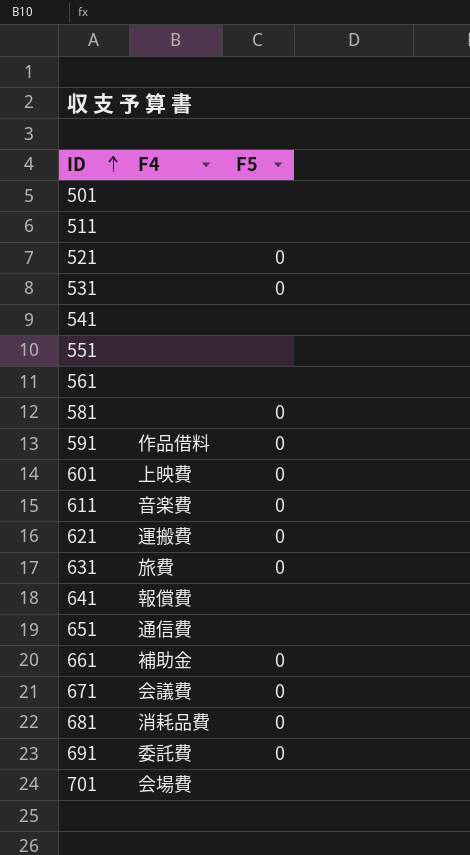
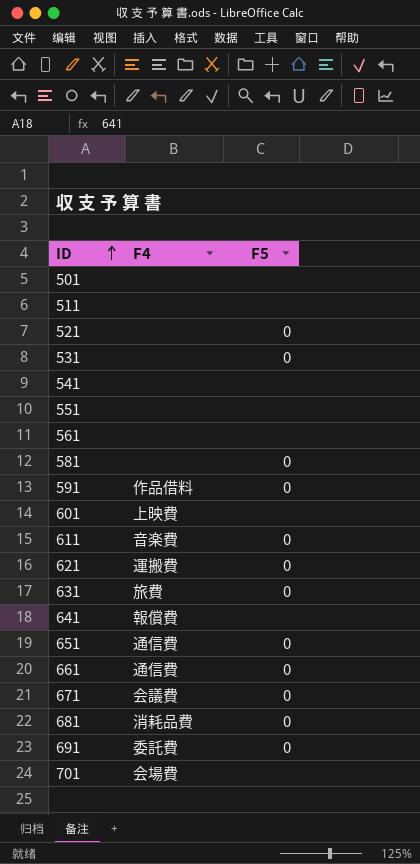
601 | F5: 0 -> none
651 | F5: none -> 0
661 | F4: 補助金 -> 通信費

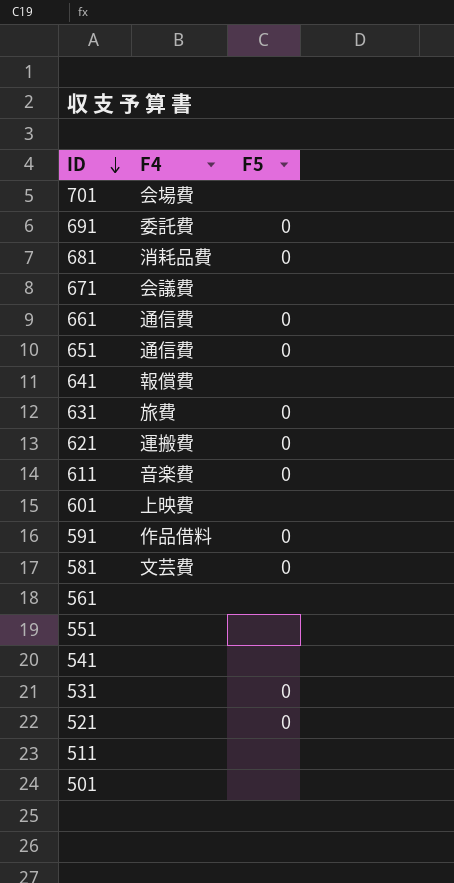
row order: ID ascending -> ID descending
671 | F5: 0 -> none
581 | F4: none -> 文芸費

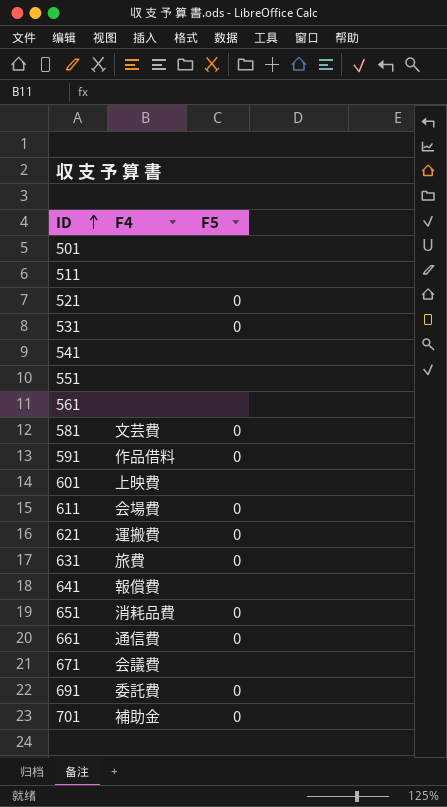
row order: ID descending -> ID ascending
row 681: 消耗品費 | 0 -> none
611 | F4: 音楽費 -> 会場費
651 | F4: 通信費 -> 消耗品費
701 | F4: 会場費 -> 補助金
701 | F5: none -> 0

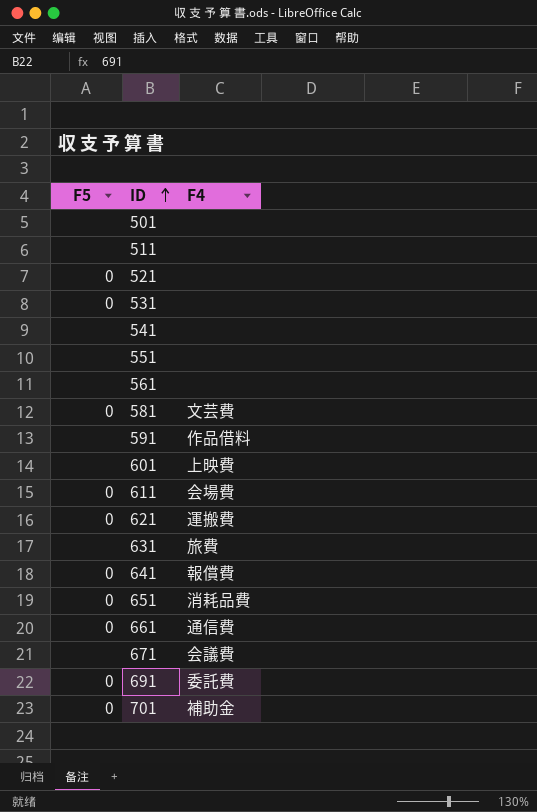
column F5 | position: 3 -> 1
591 | F5: 0 -> none
631 | F5: 0 -> none
641 | F5: none -> 0

